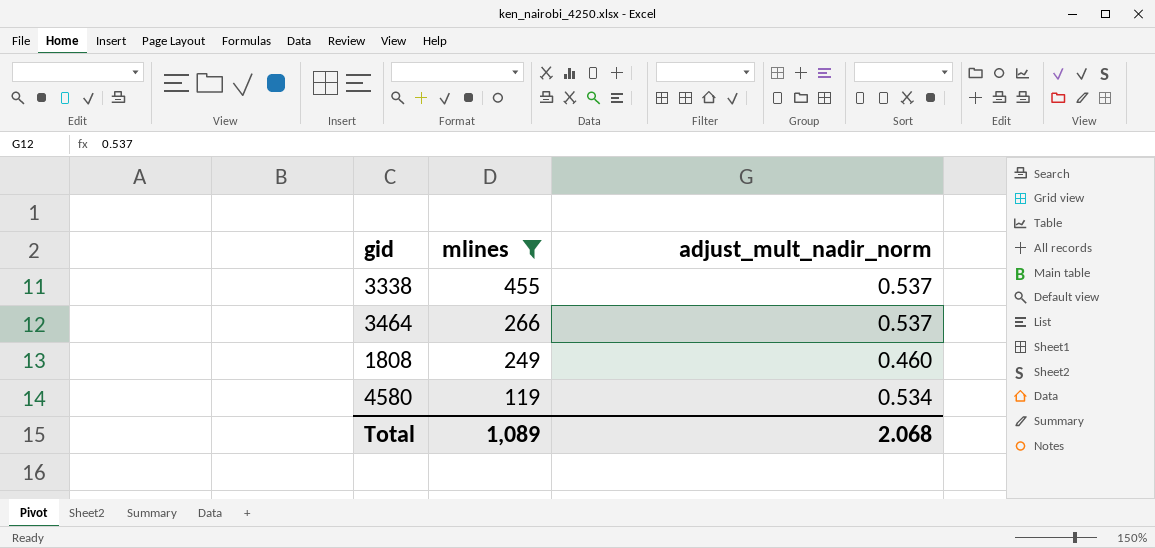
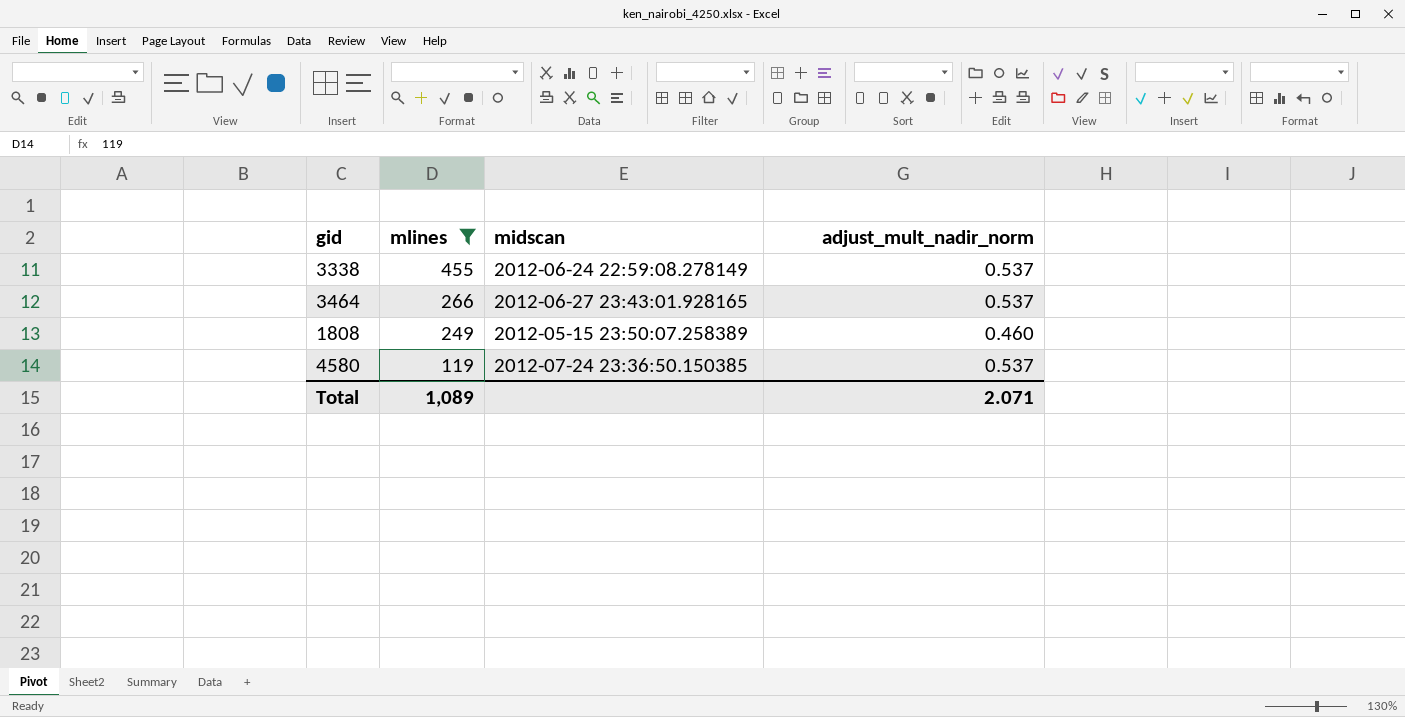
column midscan | position: none -> 3
4580 | adjust_mult_nadir_norm: 0.534 -> 0.537
Total | adjust_mult_nadir_norm: 2.068 -> 2.071

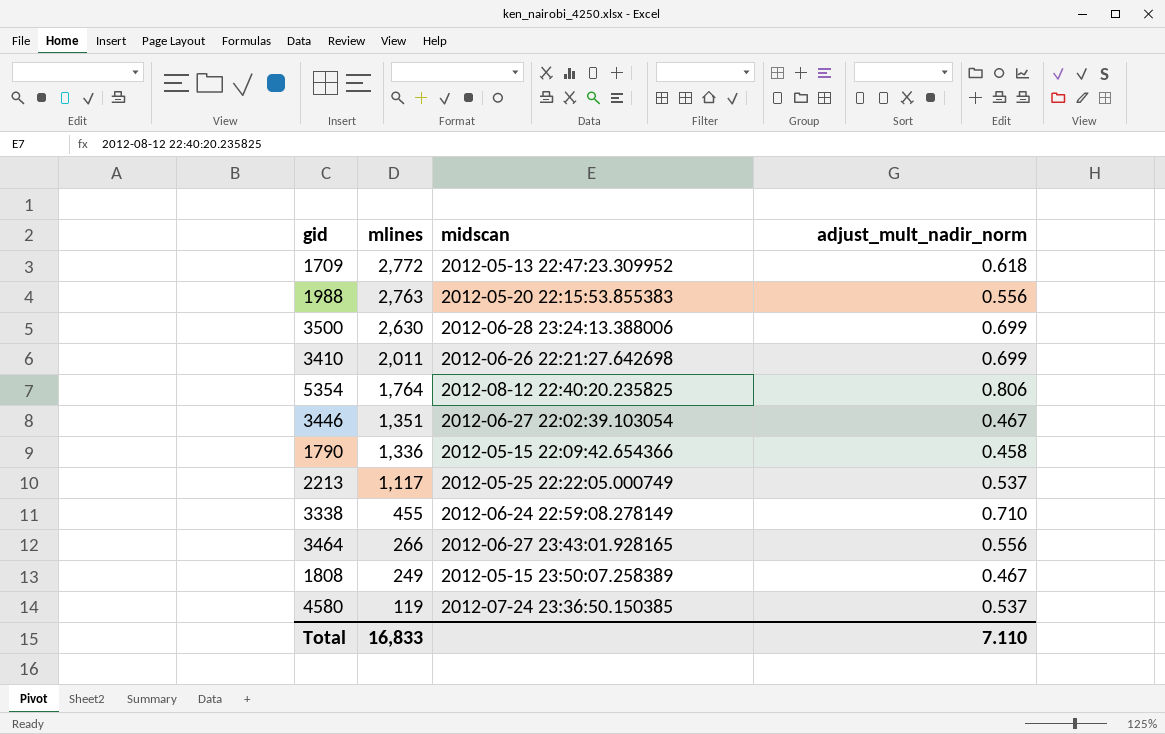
filter: mlines <= 455 -> none
3338 | adjust_mult_nadir_norm: 0.537 -> 0.710
3464 | adjust_mult_nadir_norm: 0.537 -> 0.556
1808 | adjust_mult_nadir_norm: 0.460 -> 0.467
Total | mlines: 1,089 -> 16,833
Total | adjust_mult_nadir_norm: 2.071 -> 7.110

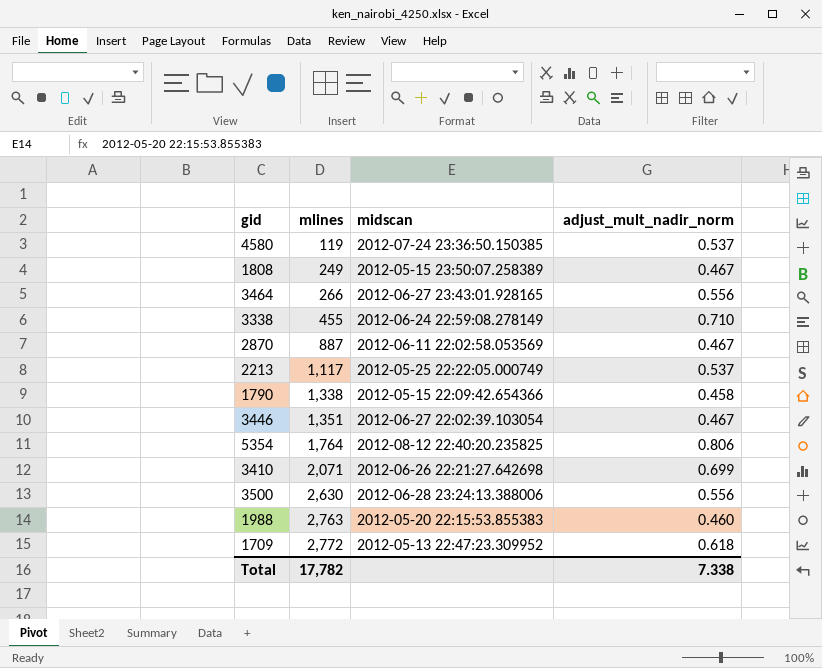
row order: mlines descending -> mlines ascending
row 2870: none -> 887 | 2012-06-11 22:02:58.053569 | 0.467
1790 | mlines: 1,336 -> 1,338
3410 | mlines: 2,011 -> 2,071
3500 | adjust_mult_nadir_norm: 0.699 -> 0.556
1988 | adjust_mult_nadir_norm: 0.556 -> 0.460
Total | mlines: 16,833 -> 17,782
Total | adjust_mult_nadir_norm: 7.110 -> 7.338

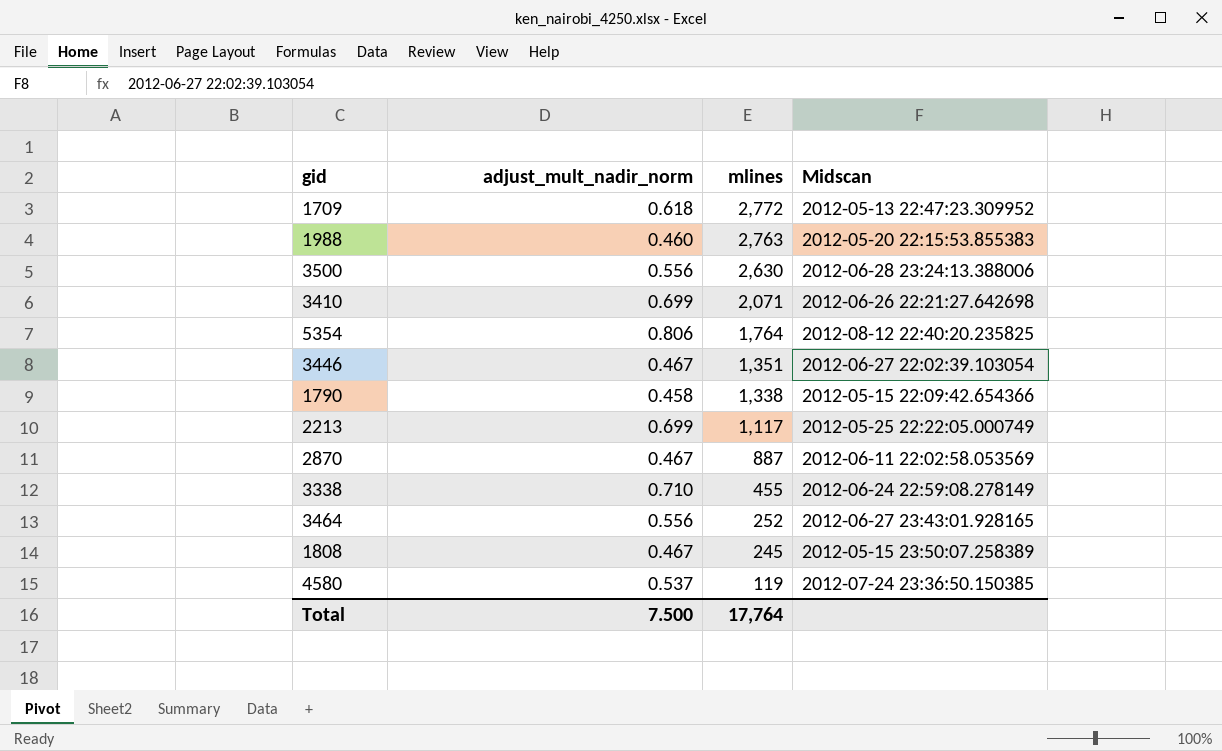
row order: mlines ascending -> mlines descending
column adjust_mult_nadir_norm | position: 4 -> 2
column name: midscan -> Midscan
2213 | adjust_mult_nadir_norm: 0.537 -> 0.699
3464 | mlines: 266 -> 252
1808 | mlines: 249 -> 245
Total | adjust_mult_nadir_norm: 7.338 -> 7.500
Total | mlines: 17,782 -> 17,764

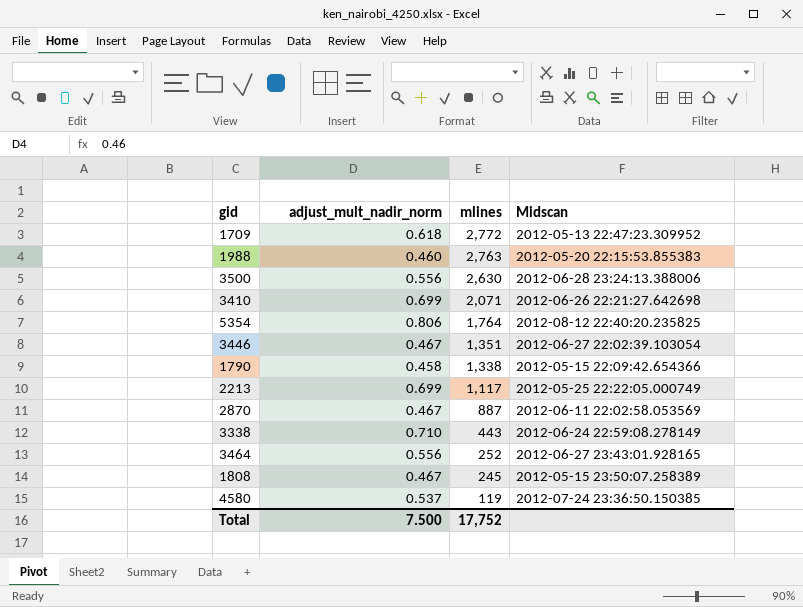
3338 | mlines: 455 -> 443
Total | mlines: 17,764 -> 17,752

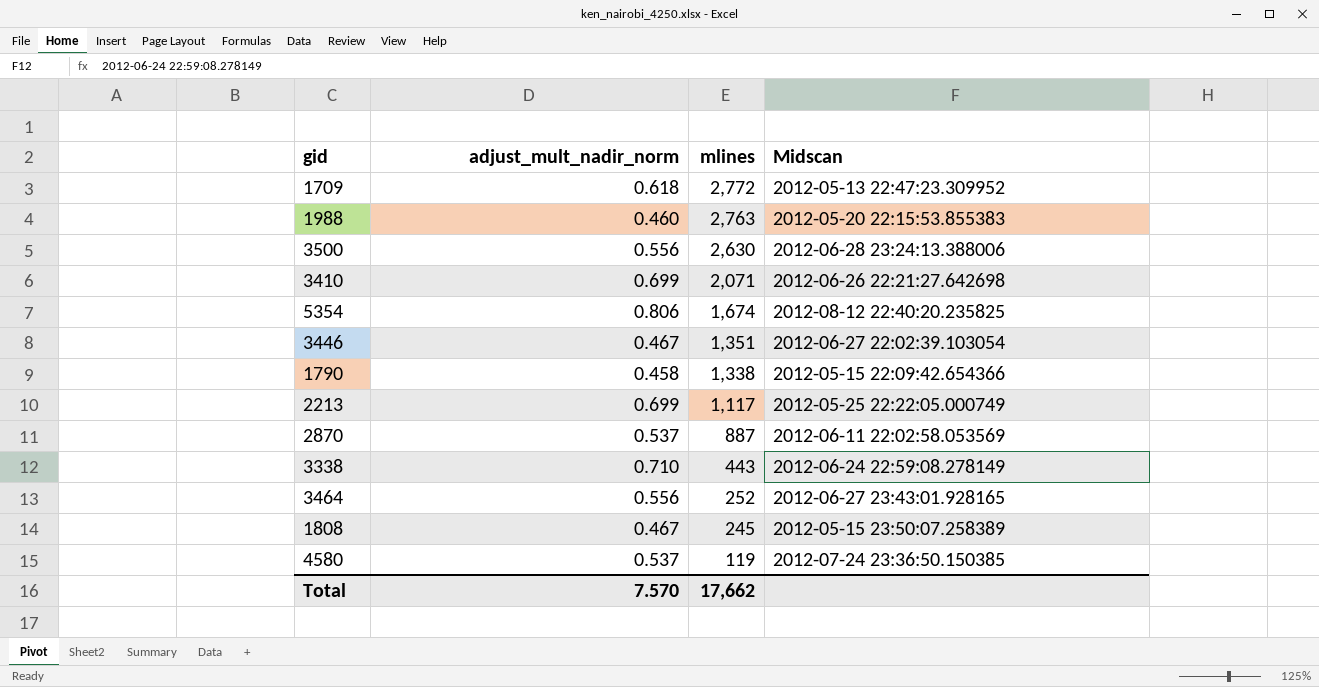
5354 | mlines: 1,764 -> 1,674
2870 | adjust_mult_nadir_norm: 0.467 -> 0.537
Total | adjust_mult_nadir_norm: 7.500 -> 7.570
Total | mlines: 17,752 -> 17,662

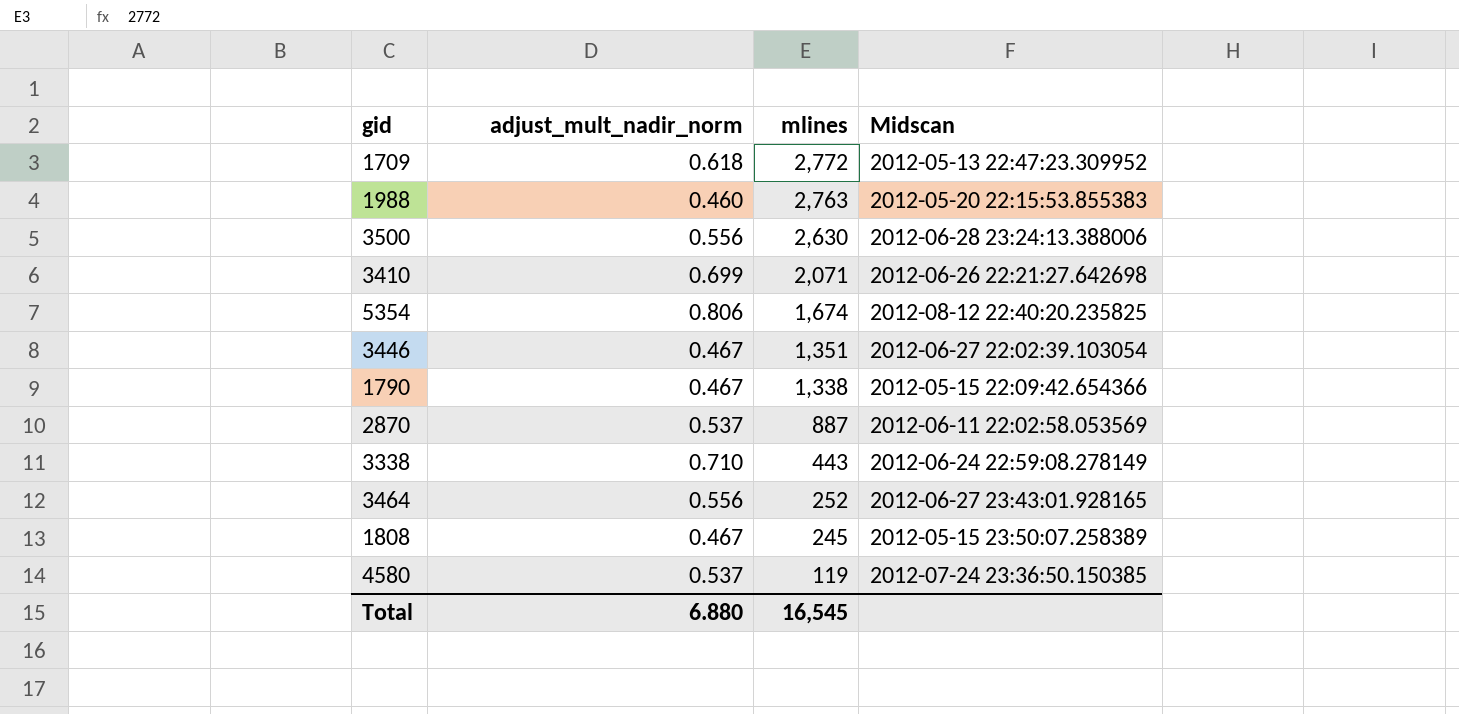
row 2213: 0.699 | 1,117 | 2012-05-25 22:22:05.000749 -> none
1790 | adjust_mult_nadir_norm: 0.458 -> 0.467
Total | adjust_mult_nadir_norm: 7.570 -> 6.880
Total | mlines: 17,662 -> 16,545

